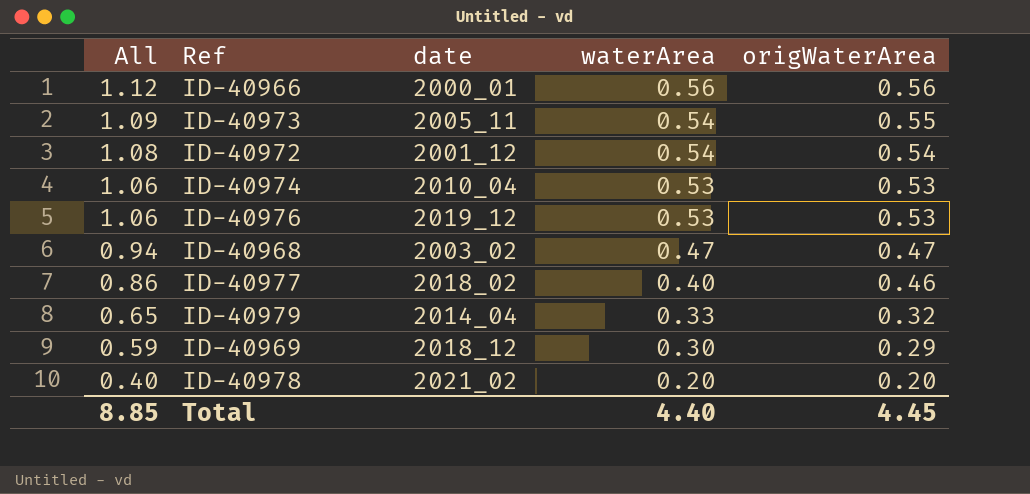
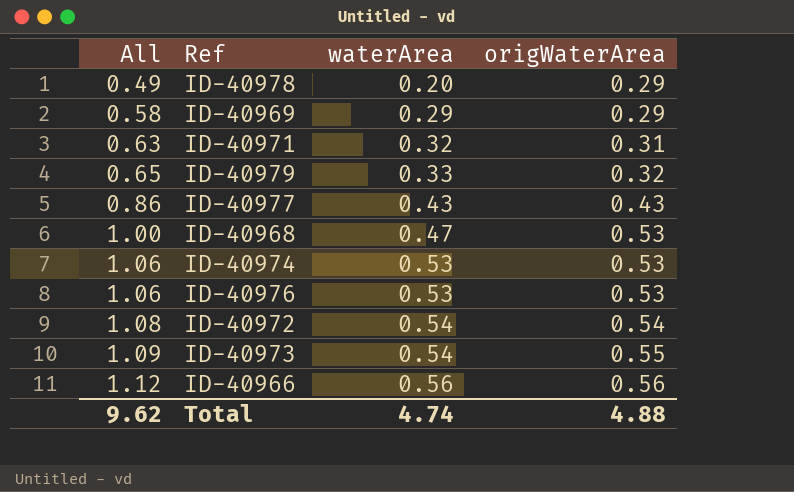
row order: All descending -> All ascending
column date | position: 3 -> none
ID-40978 | All: 0.40 -> 0.49
ID-40978 | origWaterArea: 0.20 -> 0.29
ID-40969 | All: 0.59 -> 0.58
ID-40969 | waterArea: 0.30 -> 0.29
row ID-40971: none -> 0.63 | 0.32 | 0.31
ID-40977 | waterArea: 0.40 -> 0.43
ID-40977 | origWaterArea: 0.46 -> 0.43
ID-40968 | All: 0.94 -> 1.00
ID-40968 | origWaterArea: 0.47 -> 0.53
Total | All: 8.85 -> 9.62
Total | waterArea: 4.40 -> 4.74
Total | origWaterArea: 4.45 -> 4.88

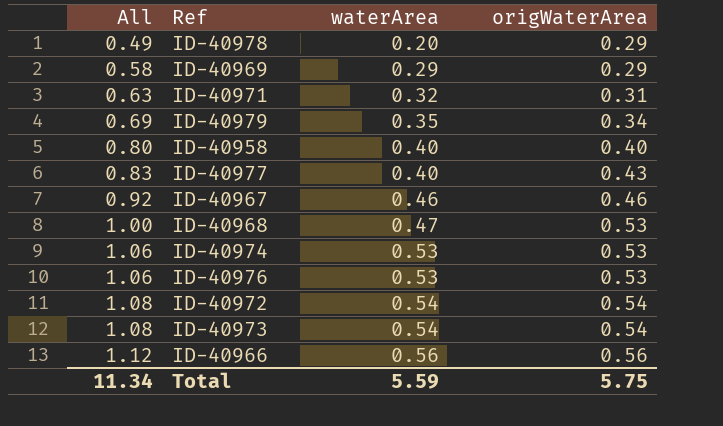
ID-40979 | All: 0.65 -> 0.69
ID-40979 | waterArea: 0.33 -> 0.35
ID-40979 | origWaterArea: 0.32 -> 0.34
row ID-40958: none -> 0.80 | 0.40 | 0.40
ID-40977 | All: 0.86 -> 0.83
ID-40977 | waterArea: 0.43 -> 0.40
row ID-40967: none -> 0.92 | 0.46 | 0.46
ID-40973 | All: 1.09 -> 1.08
ID-40973 | origWaterArea: 0.55 -> 0.54
Total | All: 9.62 -> 11.34
Total | waterArea: 4.74 -> 5.59
Total | origWaterArea: 4.88 -> 5.75

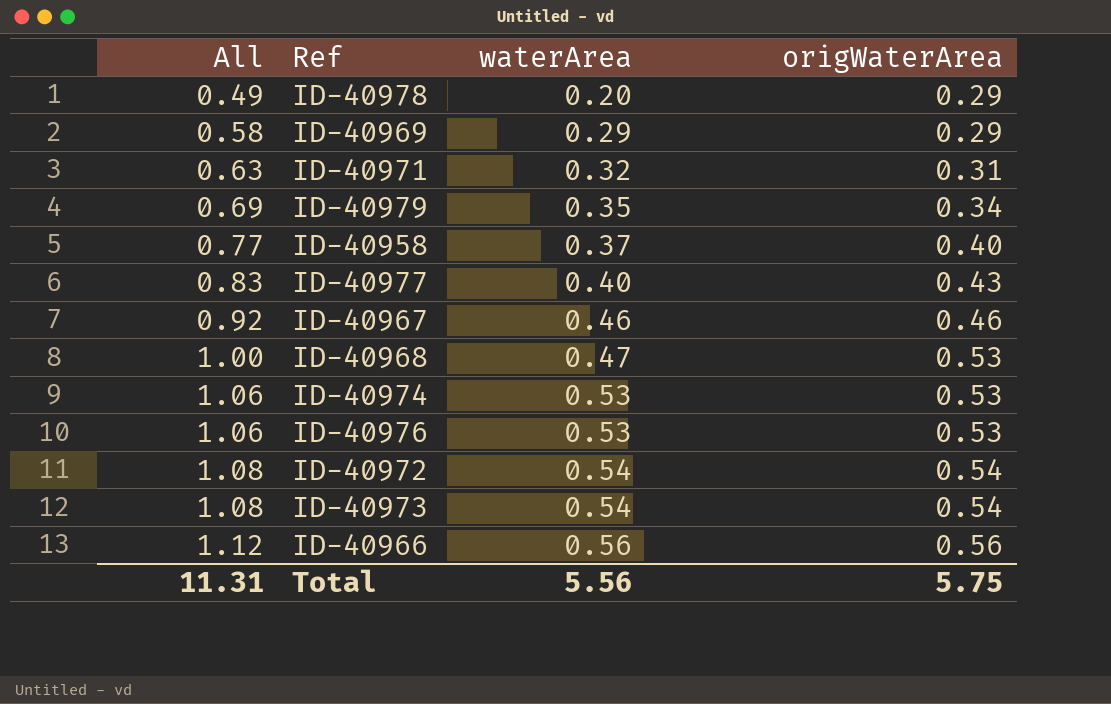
ID-40958 | All: 0.80 -> 0.77
ID-40958 | waterArea: 0.40 -> 0.37
Total | All: 11.34 -> 11.31
Total | waterArea: 5.59 -> 5.56

